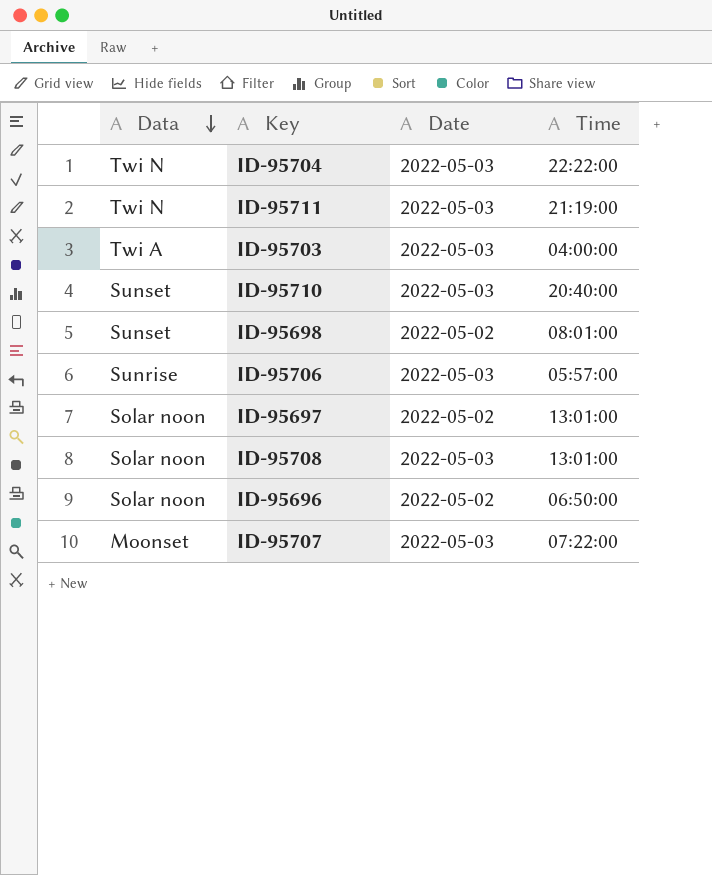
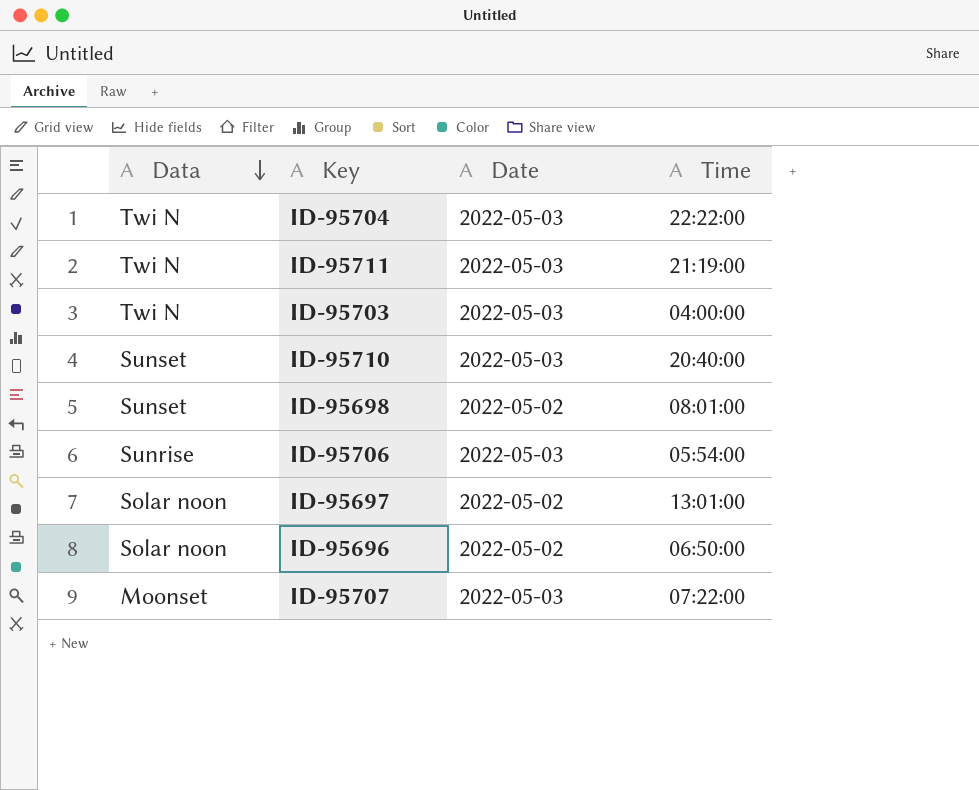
row ID-95708: Solar noon | 2022-05-03 | 13:01:00 -> none
ID-95703 | Data: Twi A -> Twi N
ID-95706 | Time: 05:57:00 -> 05:54:00

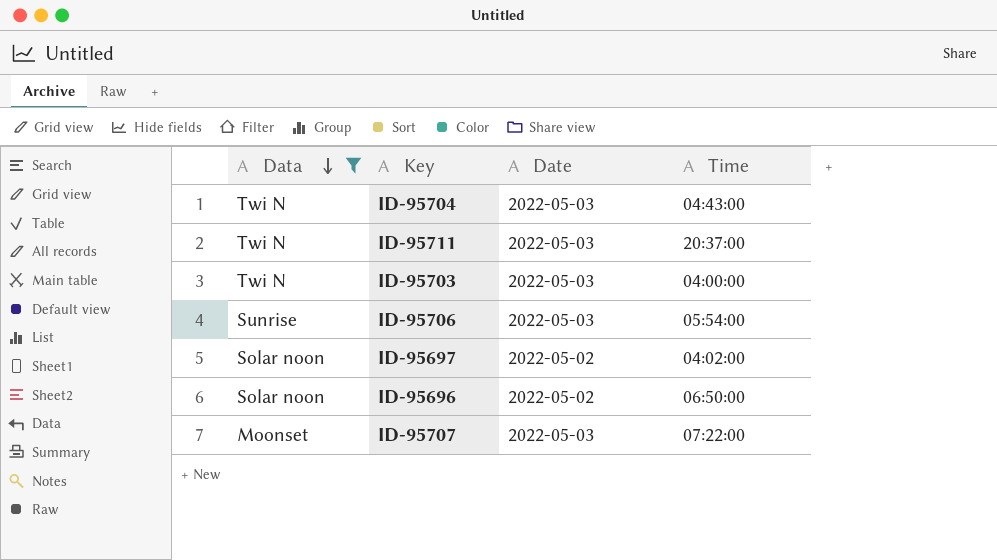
filter: none -> Data != Sunset
ID-95704 | Time: 22:22:00 -> 04:43:00
ID-95711 | Time: 21:19:00 -> 20:37:00
ID-95697 | Time: 13:01:00 -> 04:02:00

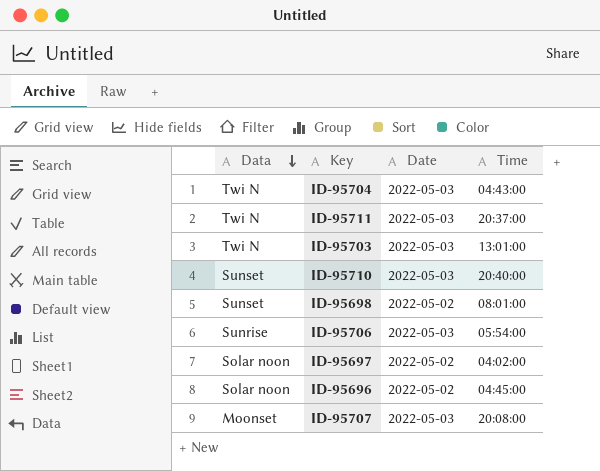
filter: Data != Sunset -> none
ID-95703 | Time: 04:00:00 -> 13:01:00
ID-95696 | Time: 06:50:00 -> 04:45:00
ID-95707 | Time: 07:22:00 -> 20:08:00

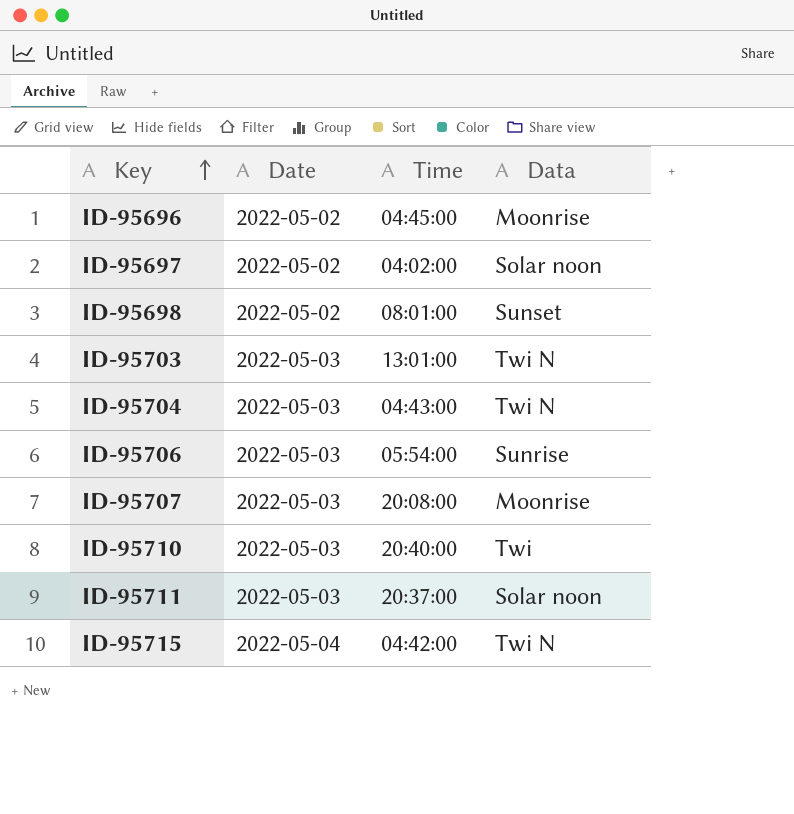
row order: Data descending -> Key ascending
column Data | position: 1 -> 4
ID-95696 | Data: Solar noon -> Moonrise
ID-95707 | Data: Moonset -> Moonrise
ID-95710 | Data: Sunset -> Twi
ID-95711 | Data: Twi N -> Solar noon
row ID-95715: none -> 2022-05-04 | 04:42:00 | Twi N

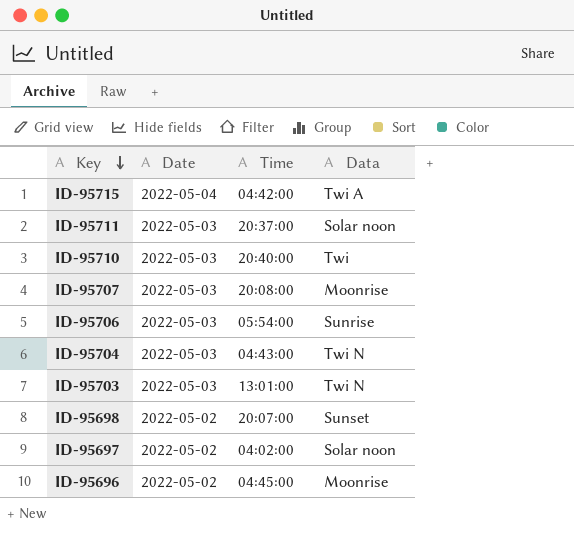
row order: Key ascending -> Key descending
ID-95715 | Data: Twi N -> Twi A
ID-95698 | Time: 08:01:00 -> 20:07:00

